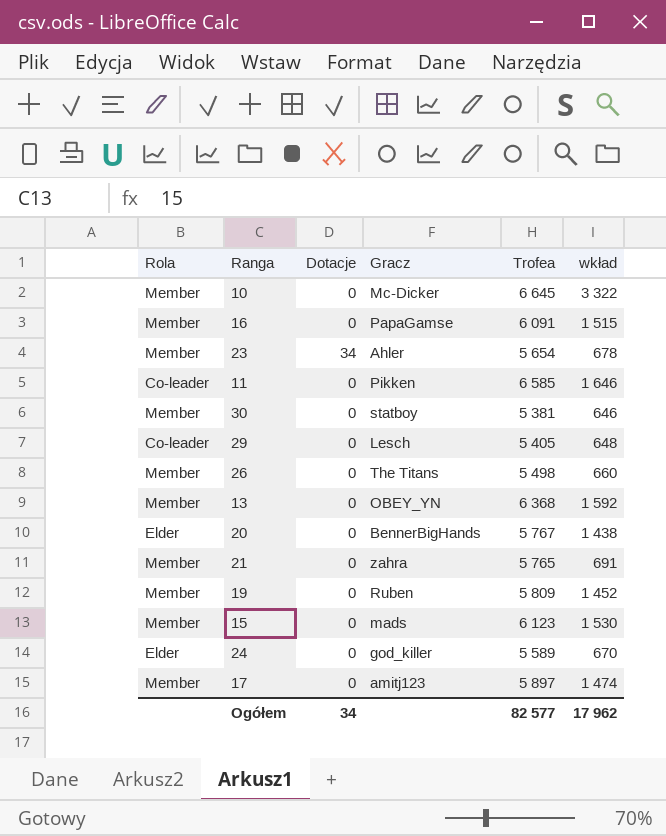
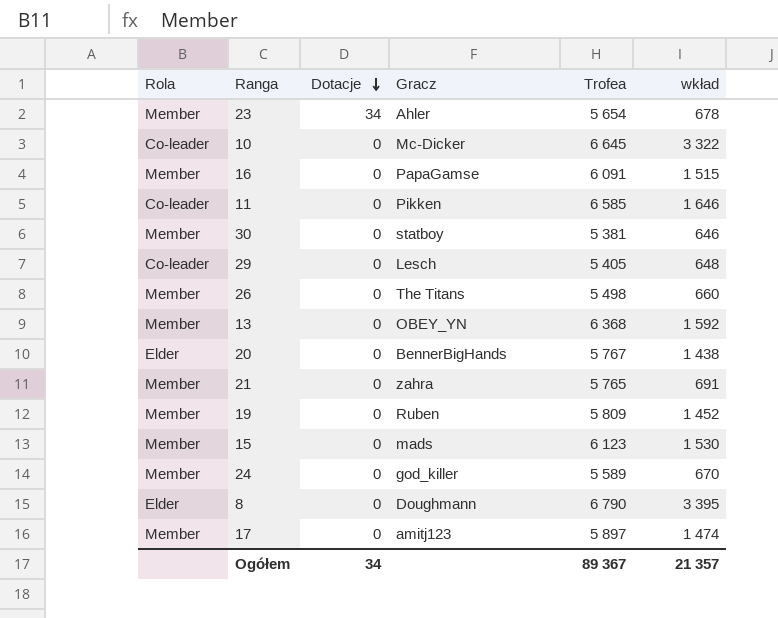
row order: none -> Dotacje descending
10 | Rola: Member -> Co-leader
24 | Rola: Elder -> Member
row 8: none -> Elder | 0 | Doughmann | 6 790 | 3 395
Ogółem | Trofea: 82 577 -> 89 367
Ogółem | wkład: 17 962 -> 21 357

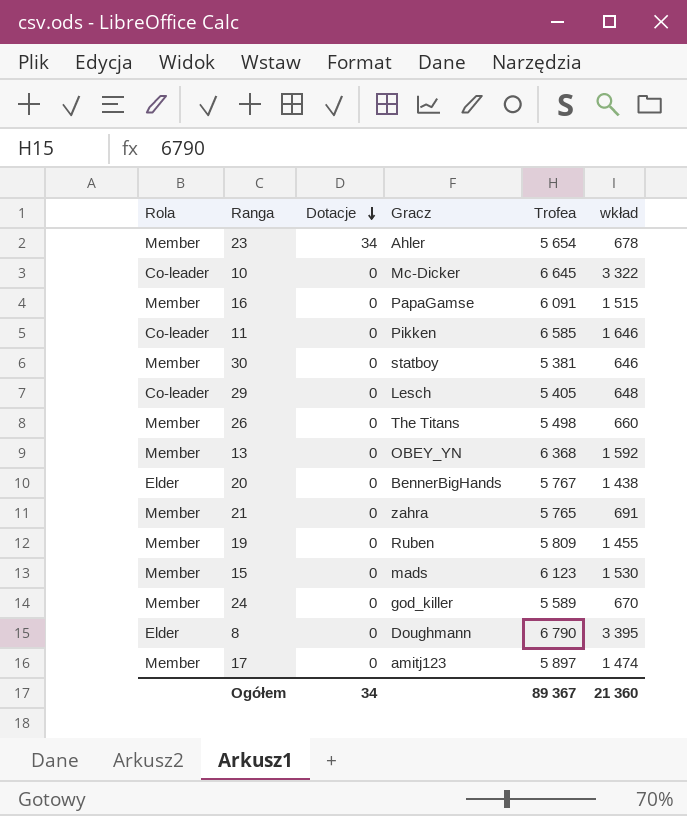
19 | wkład: 1 452 -> 1 455
Ogółem | wkład: 21 357 -> 21 360

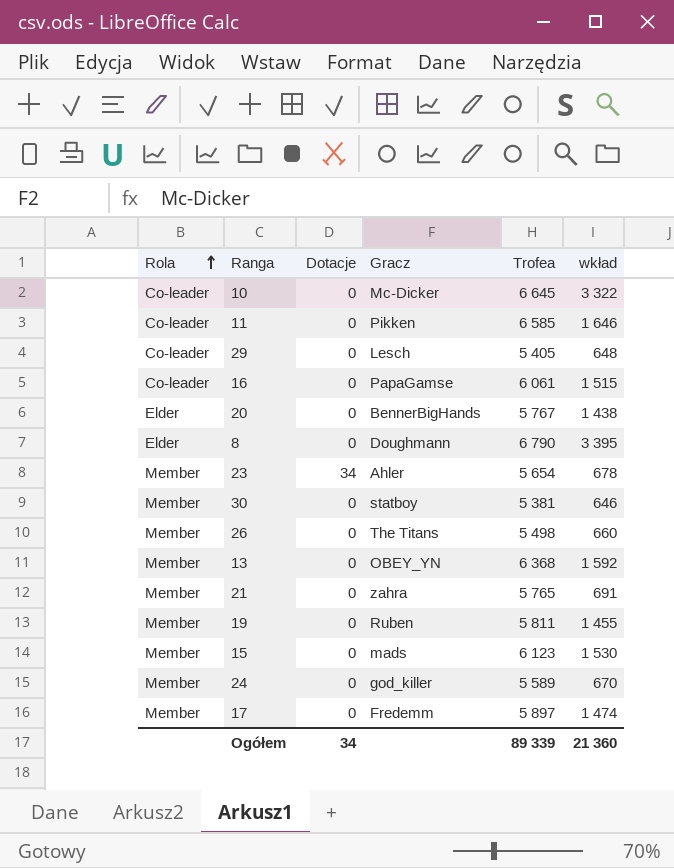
row order: Dotacje descending -> Rola ascending
16 | Rola: Member -> Co-leader
16 | Trofea: 6 091 -> 6 061
19 | Trofea: 5 809 -> 5 811
17 | Gracz: amitj123 -> Fredemm
Ogółem | Trofea: 89 367 -> 89 339

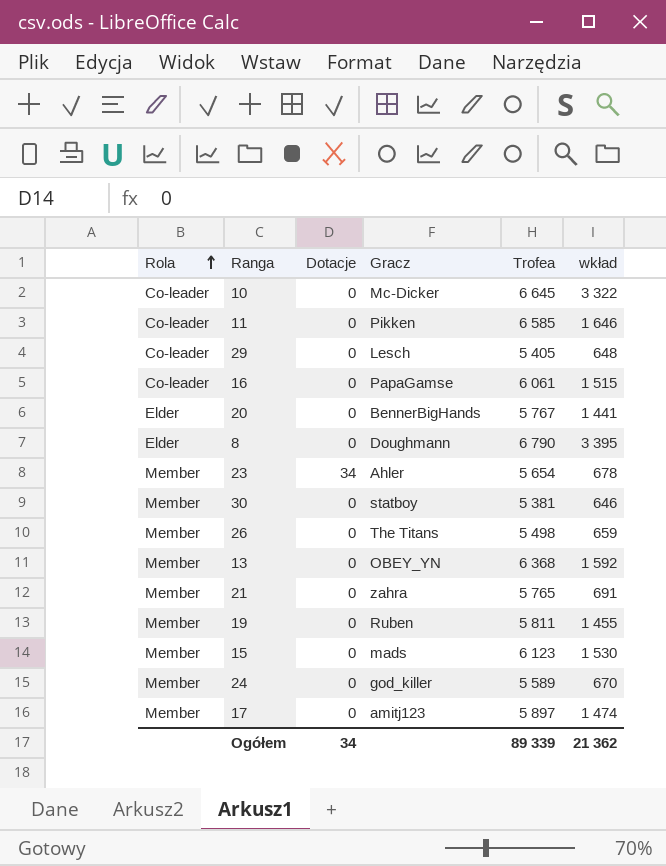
20 | wkład: 1 438 -> 1 441
26 | wkład: 660 -> 659
17 | Gracz: Fredemm -> amitj123
Ogółem | wkład: 21 360 -> 21 362

